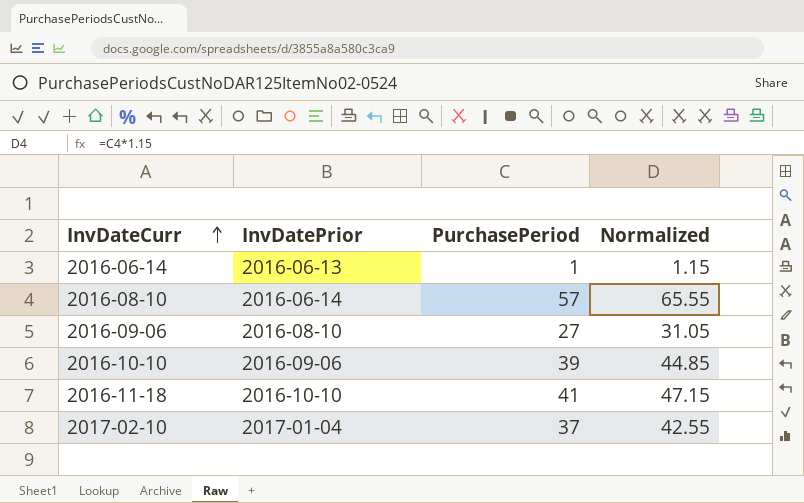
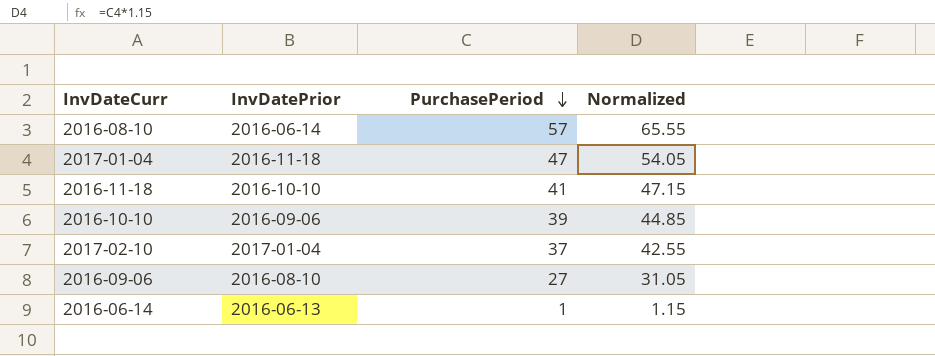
row order: InvDateCurr ascending -> PurchasePeriod descending
row 2017-01-04: none -> 2016-11-18 | 47 | 54.05

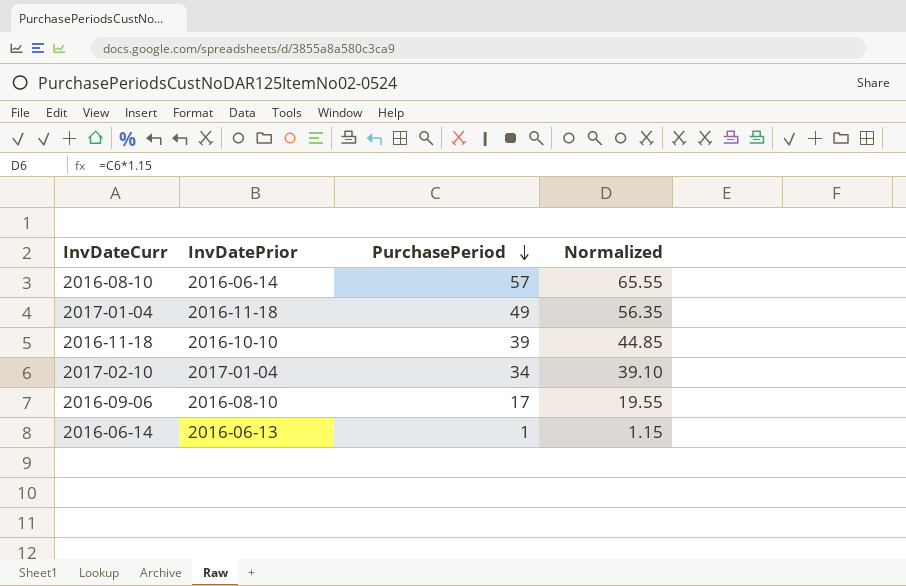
row 2016-10-10: 2016-09-06 | 39 | 44.85 -> none
2017-01-04 | PurchasePeriod: 47 -> 49
2017-01-04 | Normalized: 54.05 -> 56.35
2016-11-18 | PurchasePeriod: 41 -> 39
2016-11-18 | Normalized: 47.15 -> 44.85
2017-02-10 | PurchasePeriod: 37 -> 34
2017-02-10 | Normalized: 42.55 -> 39.10
2016-09-06 | PurchasePeriod: 27 -> 17
2016-09-06 | Normalized: 31.05 -> 19.55

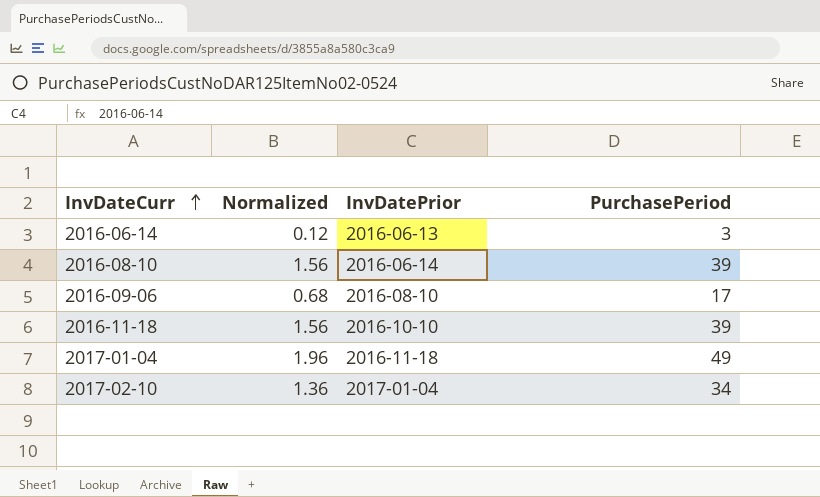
row order: PurchasePeriod descending -> InvDateCurr ascending
column Normalized | formula: [PurchasePeriod] * 1.15 -> [PurchasePeriod] * 0.04
column Normalized | position: 4 -> 2
2016-06-14 | PurchasePeriod: 1 -> 3
2016-08-10 | PurchasePeriod: 57 -> 39

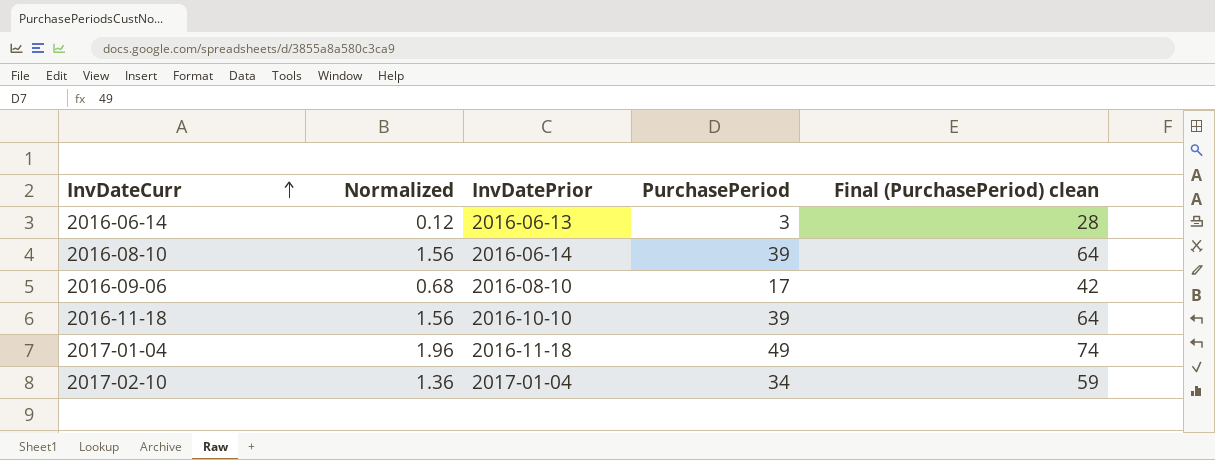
column Final (PurchasePeriod) clean | formula: none -> [PurchasePeriod] + 25

